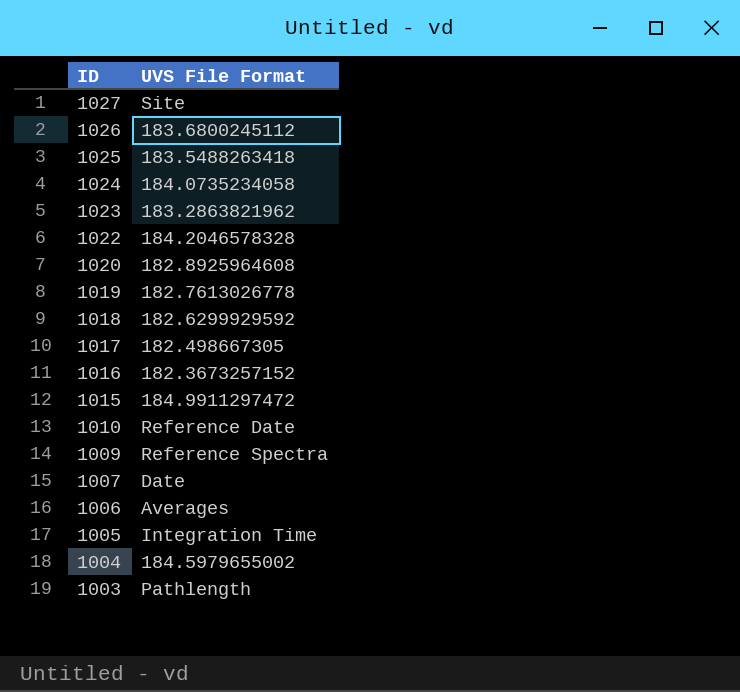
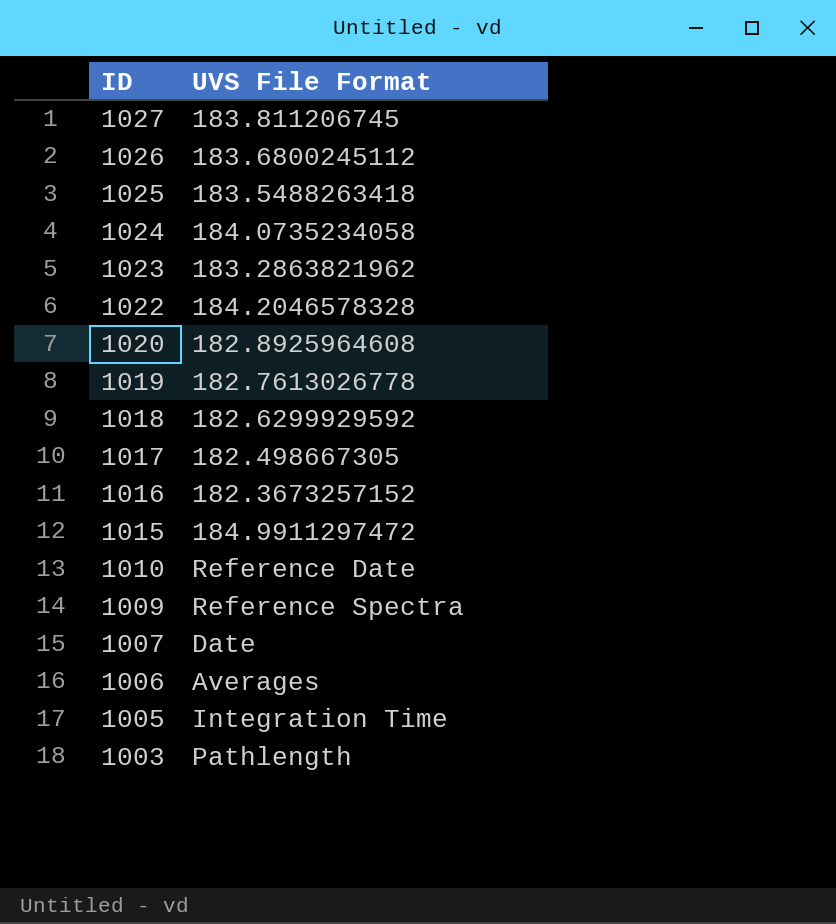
row 1004: 184.5979655002 -> none
1027 | UVS File Format: Site -> 183.811206745

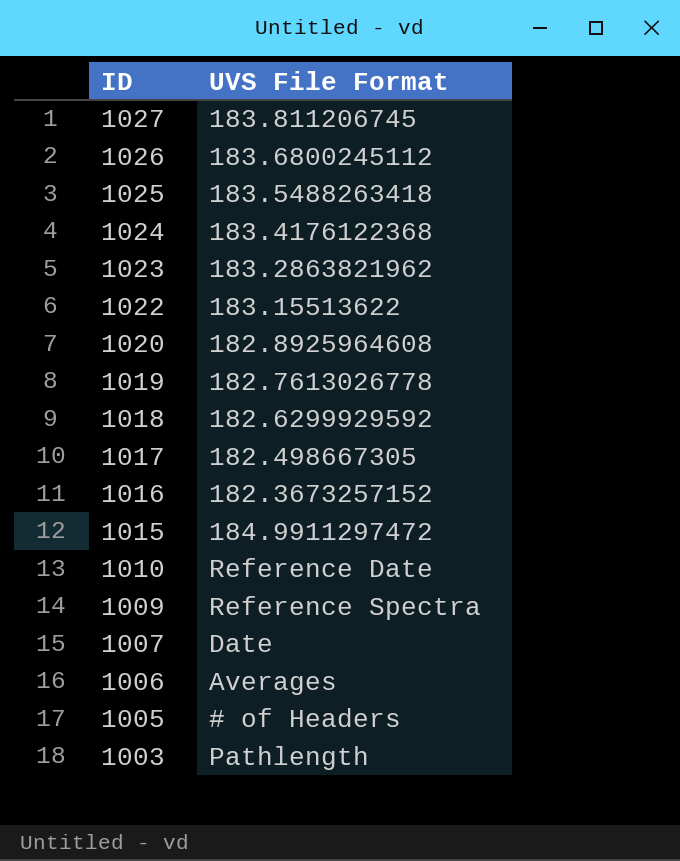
1024 | UVS File Format: 184.0735234058 -> 183.4176122368
1022 | UVS File Format: 184.2046578328 -> 183.15513622
1005 | UVS File Format: Integration Time -> # of Headers

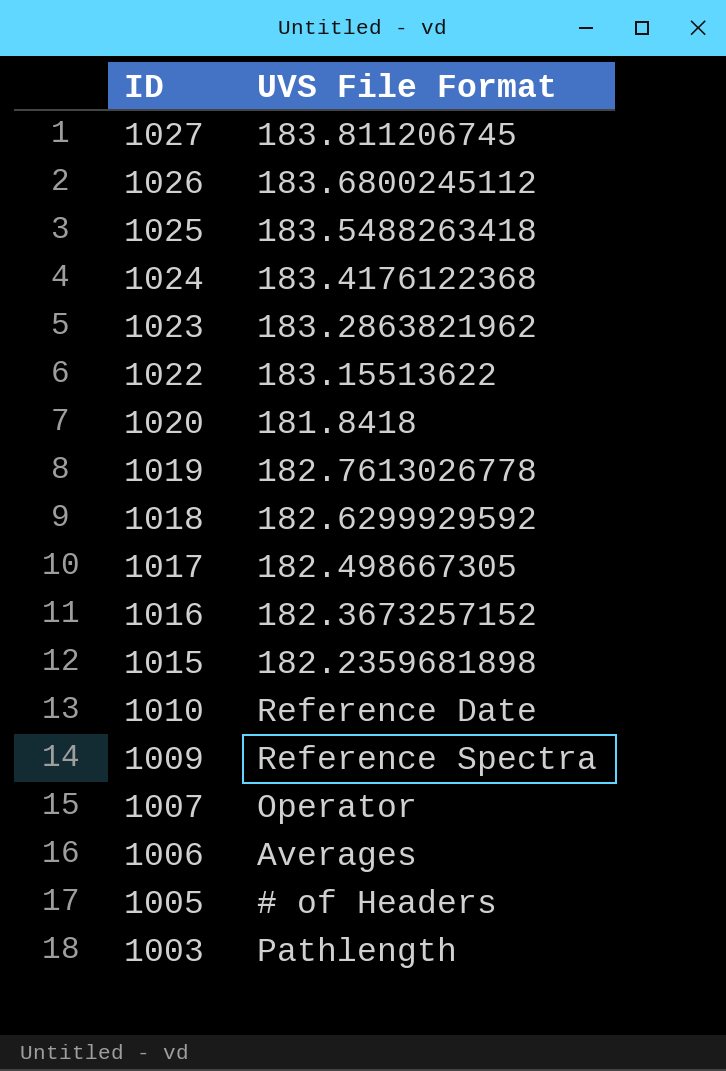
1020 | UVS File Format: 182.8925964608 -> 181.8418
1015 | UVS File Format: 184.9911297472 -> 182.2359681898
1007 | UVS File Format: Date -> Operator

